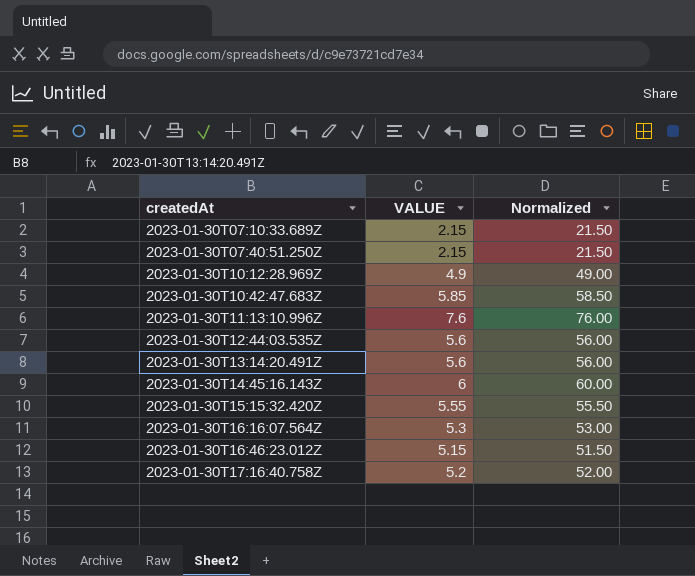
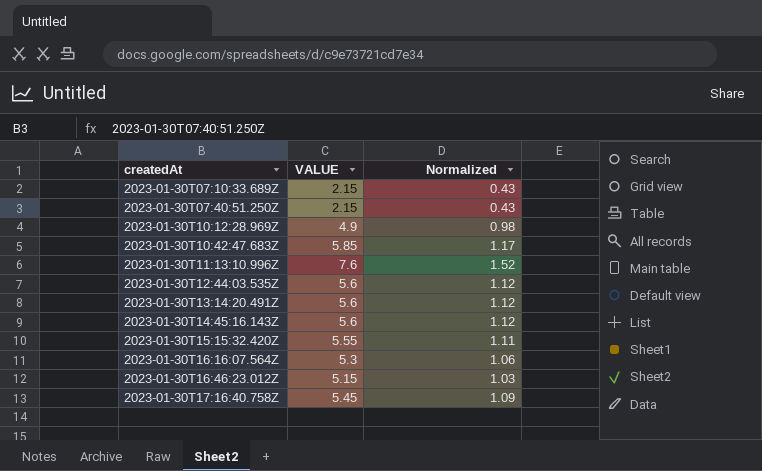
column Normalized | formula: [VALUE] * 10 -> [VALUE] * 0.2
2023-01-30T14:45:16.143Z | VALUE: 6 -> 5.6
2023-01-30T17:16:40.758Z | VALUE: 5.2 -> 5.45

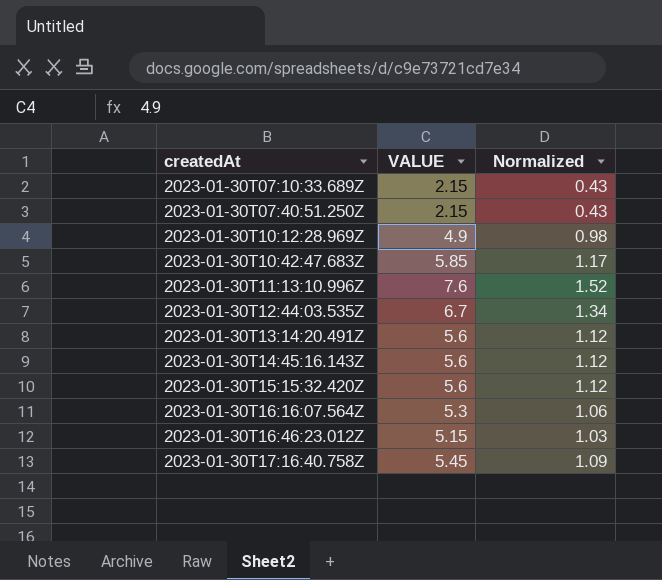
2023-01-30T12:44:03.535Z | VALUE: 5.6 -> 6.7
2023-01-30T12:44:03.535Z | Normalized: 1.12 -> 1.34
2023-01-30T15:15:32.420Z | VALUE: 5.55 -> 5.6
2023-01-30T15:15:32.420Z | Normalized: 1.11 -> 1.12

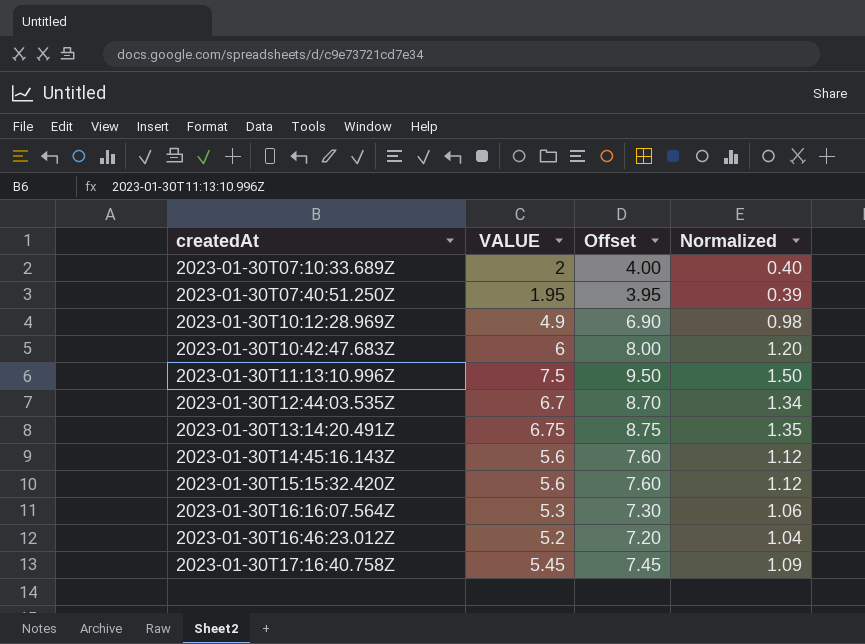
column Offset | formula: none -> [VALUE] + 2
2023-01-30T07:10:33.689Z | VALUE: 2.15 -> 2
2023-01-30T07:10:33.689Z | Normalized: 0.43 -> 0.40
2023-01-30T07:40:51.250Z | VALUE: 2.15 -> 1.95
2023-01-30T07:40:51.250Z | Normalized: 0.43 -> 0.39
2023-01-30T10:42:47.683Z | VALUE: 5.85 -> 6
2023-01-30T10:42:47.683Z | Normalized: 1.17 -> 1.20
2023-01-30T11:13:10.996Z | VALUE: 7.6 -> 7.5
2023-01-30T11:13:10.996Z | Normalized: 1.52 -> 1.50
2023-01-30T13:14:20.491Z | VALUE: 5.6 -> 6.75
2023-01-30T13:14:20.491Z | Normalized: 1.12 -> 1.35
2023-01-30T16:46:23.012Z | VALUE: 5.15 -> 5.2
2023-01-30T16:46:23.012Z | Normalized: 1.03 -> 1.04

